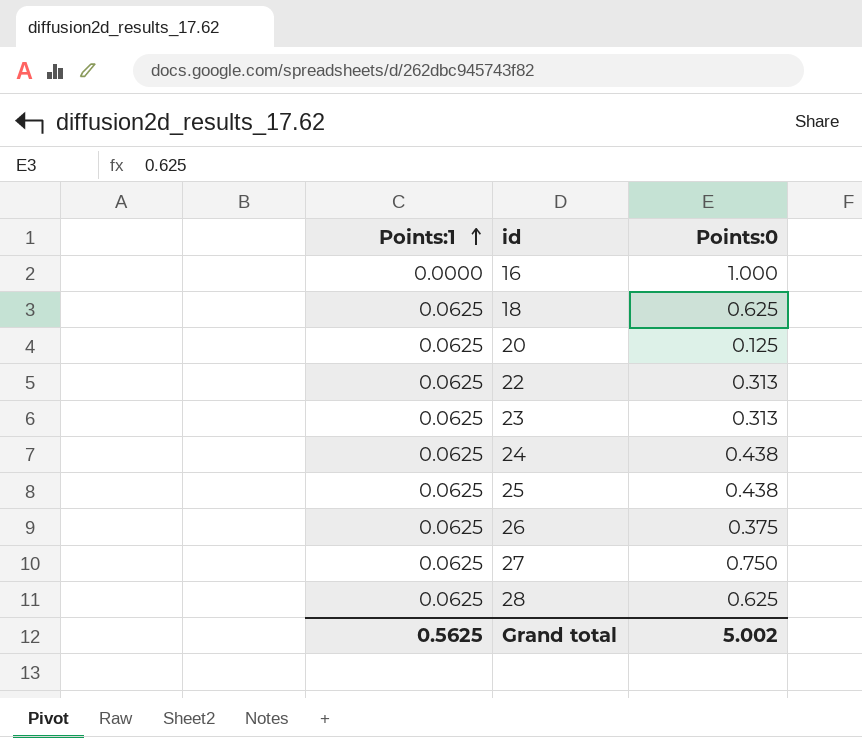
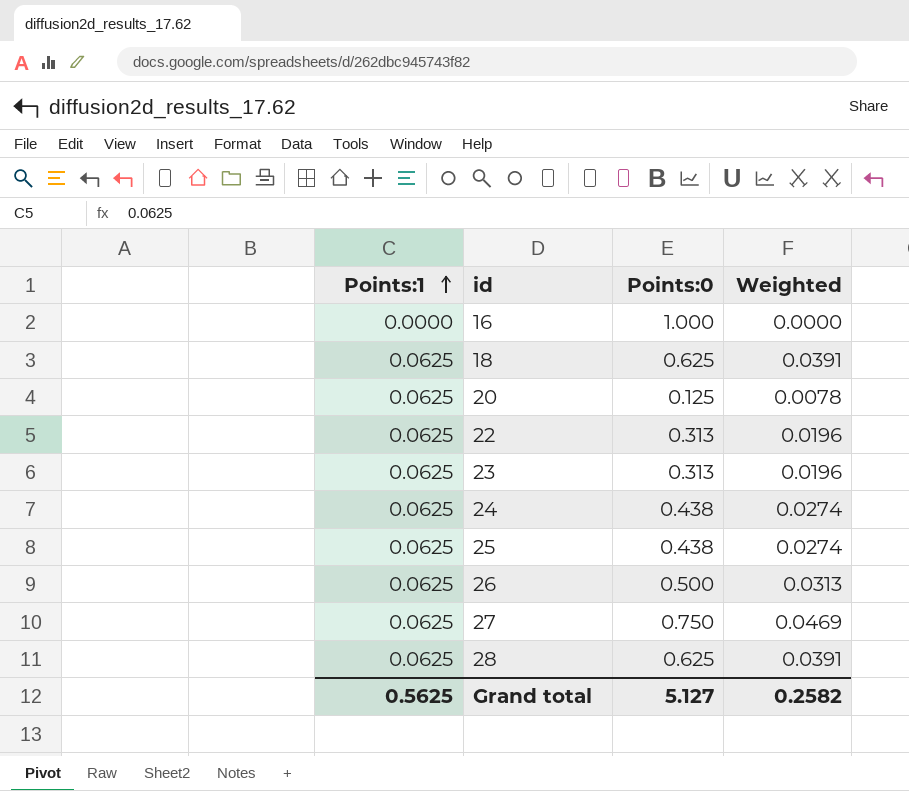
column Weighted | formula: none -> [Points:1] * [Points:0]
26 | Points:0: 0.375 -> 0.500
Grand total | Points:0: 5.002 -> 5.127

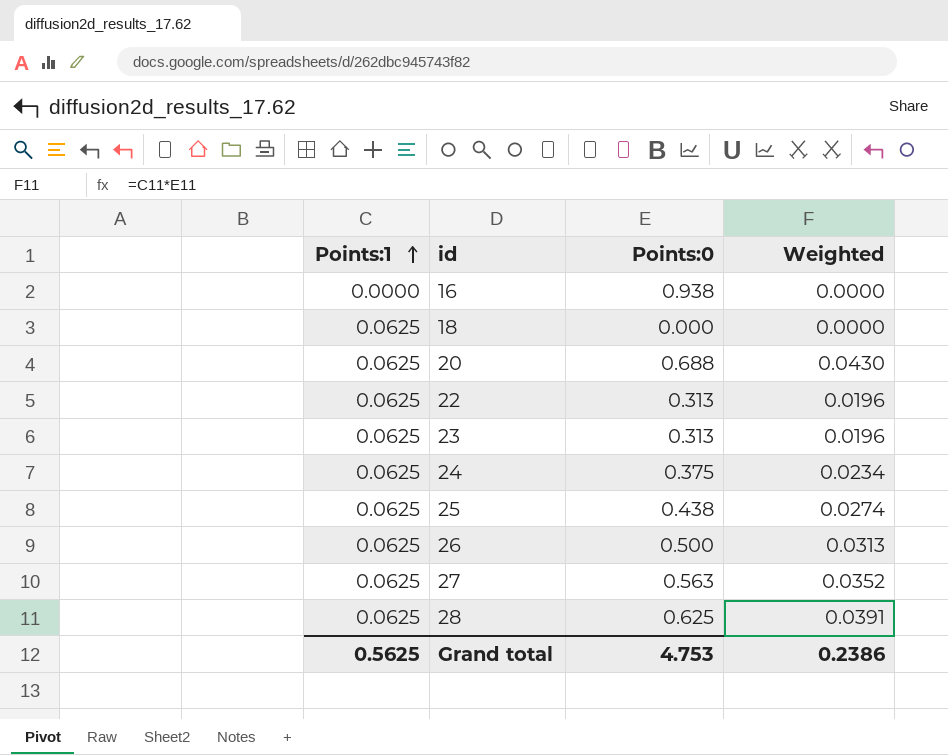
16 | Points:0: 1.000 -> 0.938
18 | Points:0: 0.625 -> 0.000
18 | Weighted: 0.0391 -> 0.0000
20 | Points:0: 0.125 -> 0.688
20 | Weighted: 0.0078 -> 0.0430
24 | Points:0: 0.438 -> 0.375
24 | Weighted: 0.0274 -> 0.0234
27 | Points:0: 0.750 -> 0.563
27 | Weighted: 0.0469 -> 0.0352
Grand total | Points:0: 5.127 -> 4.753
Grand total | Weighted: 0.2582 -> 0.2386

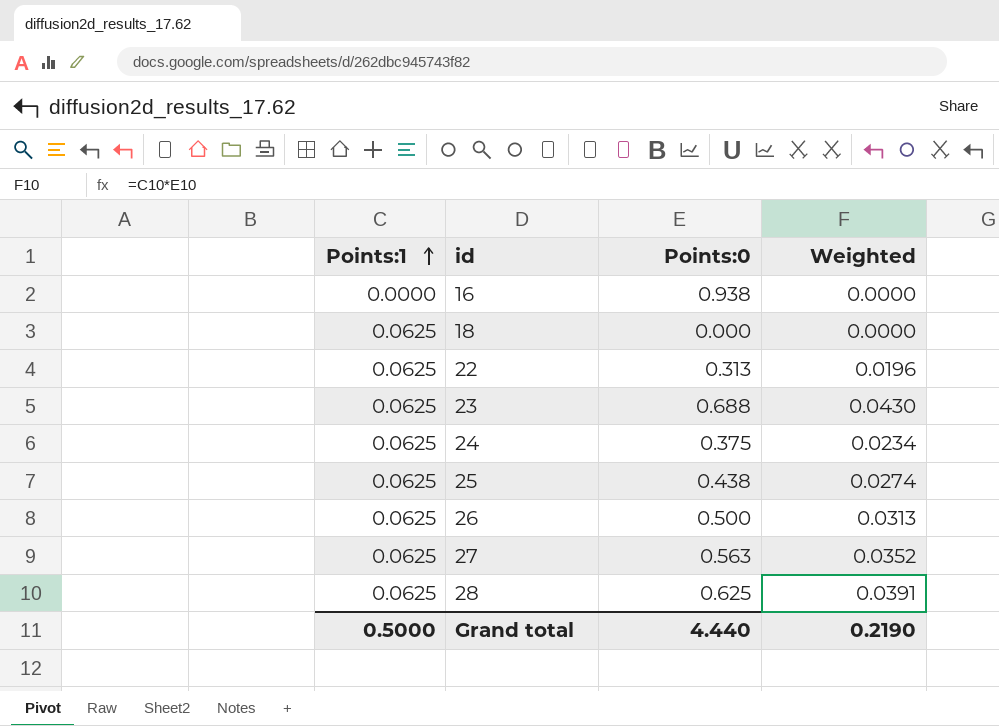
row 20: 0.0625 | 0.688 | 0.0430 -> none
23 | Points:0: 0.313 -> 0.688
23 | Weighted: 0.0196 -> 0.0430
Grand total | Points:1: 0.5625 -> 0.5000
Grand total | Points:0: 4.753 -> 4.440
Grand total | Weighted: 0.2386 -> 0.2190

